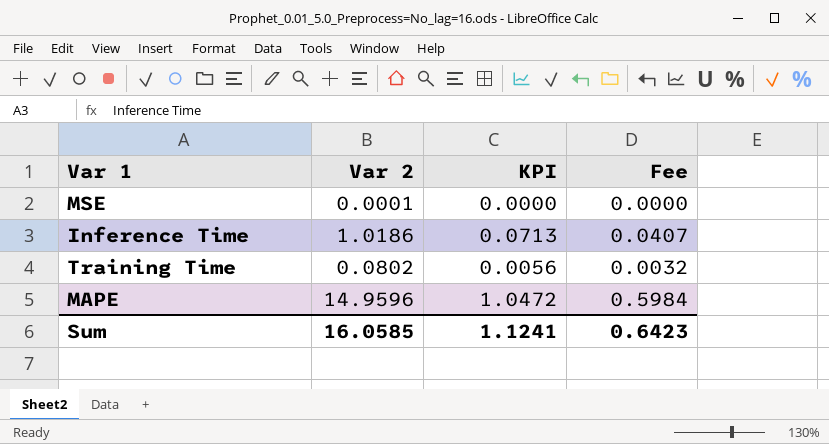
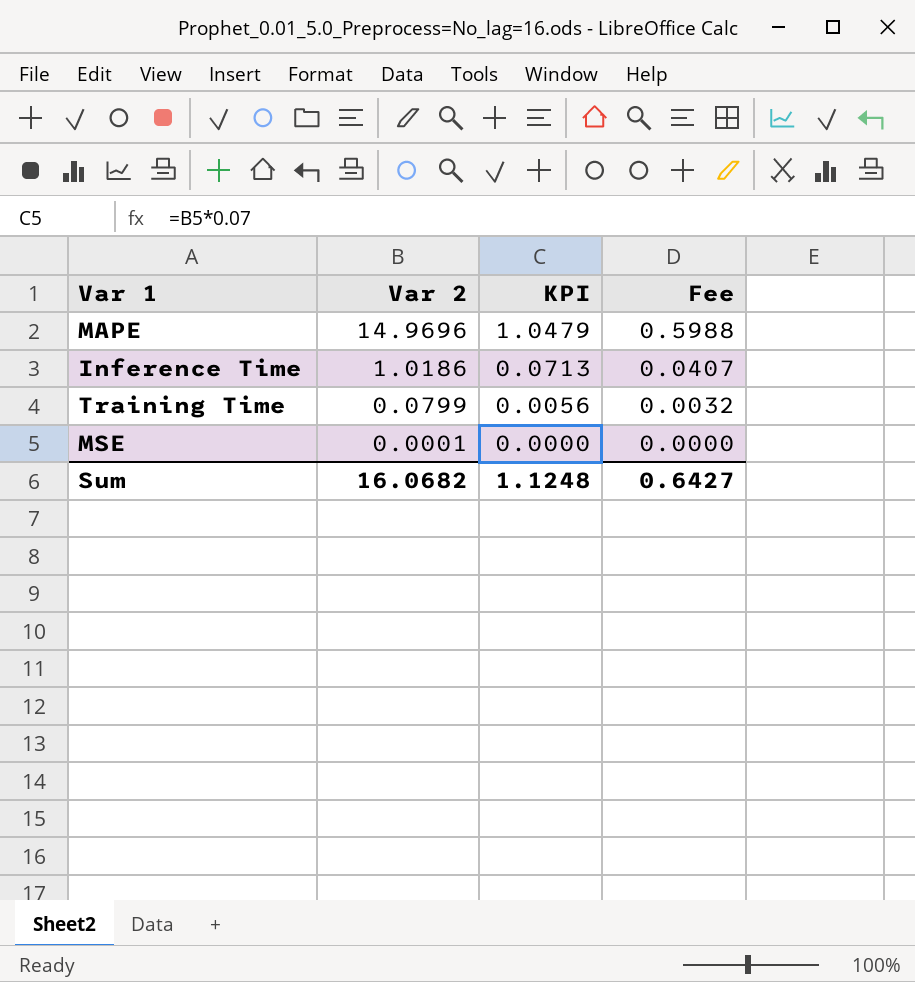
row order: none -> Var 2 descending
MAPE | Var 2: 14.9596 -> 14.9696
MAPE | KPI: 1.0472 -> 1.0479
MAPE | Fee: 0.5984 -> 0.5988
Training Time | Var 2: 0.0802 -> 0.0799
Sum | Var 2: 16.0585 -> 16.0682
Sum | KPI: 1.1241 -> 1.1248
Sum | Fee: 0.6423 -> 0.6427

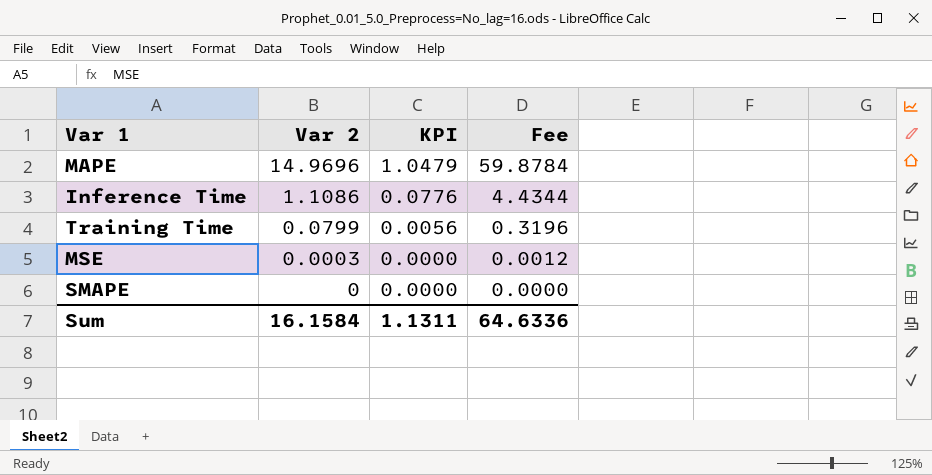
column Fee | formula: [Var 2] * 0.04 -> [Var 2] * 4
Inference Time | Var 2: 1.0186 -> 1.1086
Inference Time | KPI: 0.0713 -> 0.0776
MSE | Var 2: 0.0001 -> 0.0003
row SMAPE: none -> 0 | 0.0000 | 0.0000
Sum | Var 2: 16.0682 -> 16.1584
Sum | KPI: 1.1248 -> 1.1311
Sum | Fee: 0.6427 -> 64.6336

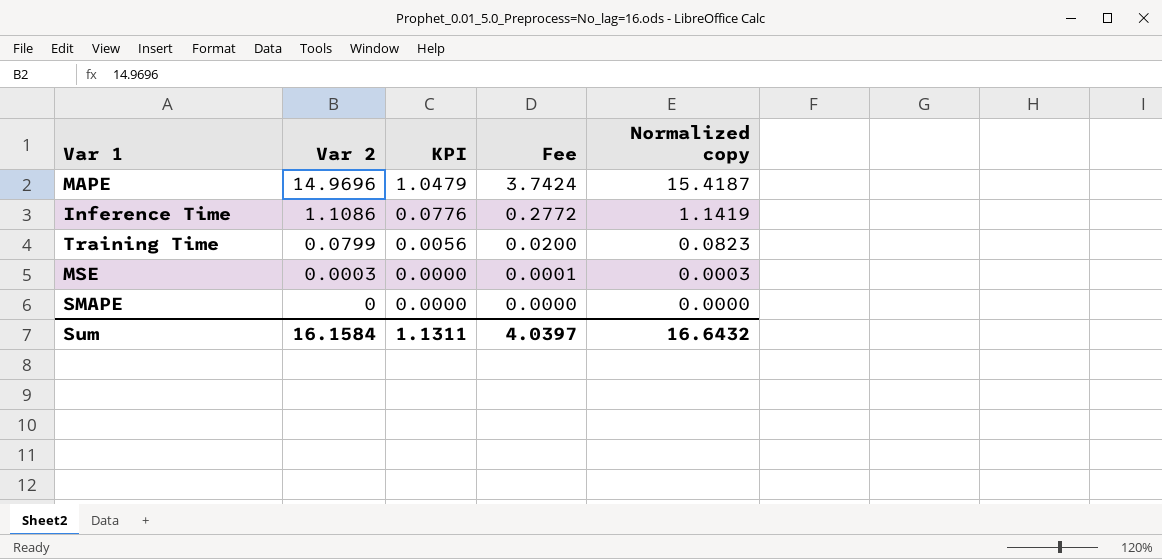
column Fee | formula: [Var 2] * 4 -> [Var 2] * 0.25
column Normalized copy | formula: none -> [Var 2] * 1.03
Sum | Fee: 64.6336 -> 4.0397

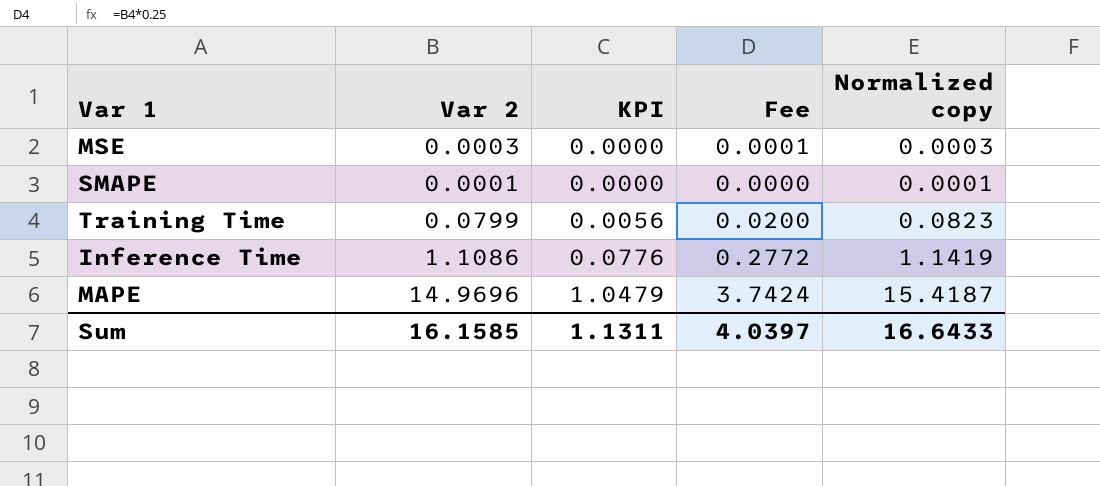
row order: Var 2 descending -> KPI ascending
SMAPE | Var 2: 0 -> 0.0001
SMAPE | Normalized copy: 0.0000 -> 0.0001
Sum | Var 2: 16.1584 -> 16.1585
Sum | Normalized copy: 16.6432 -> 16.6433

